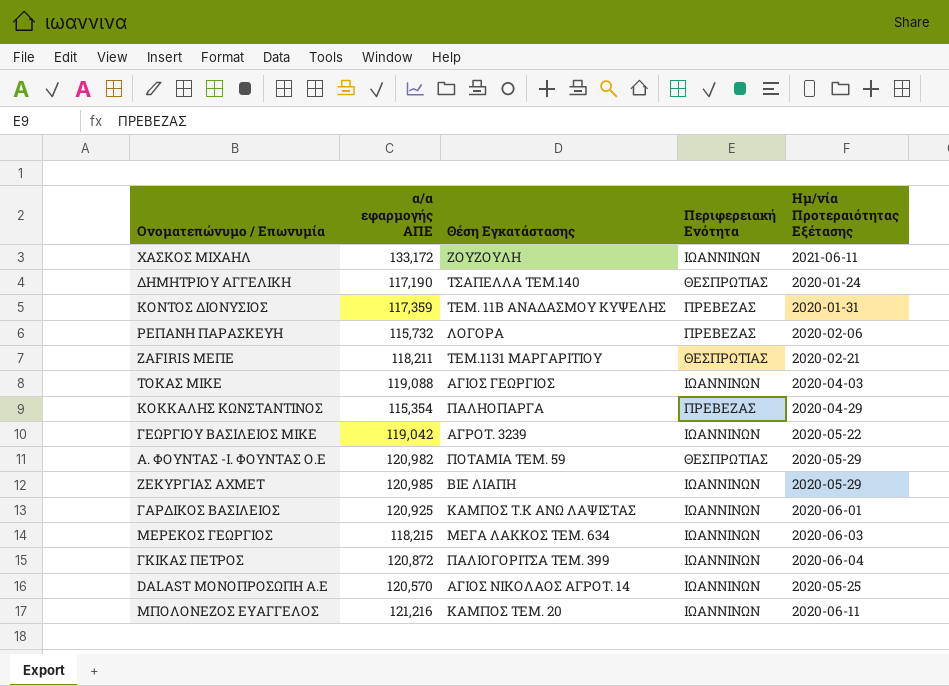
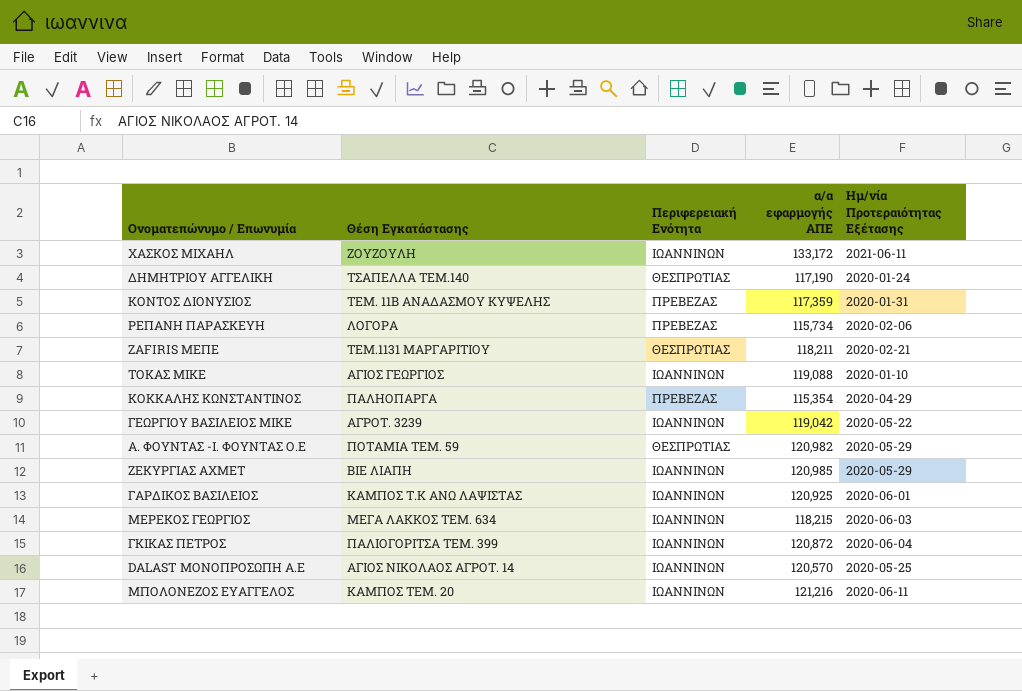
column α/α εφαρμογής ΑΠΕ | position: 2 -> 4
ΡΕΠΑΝΗ ΠΑΡΑΣΚΕΥΗ | α/α εφαρμογής ΑΠΕ: 115,732 -> 115,734
ΤΟΚΑΣ ΜΙΚΕ | Ημ/νία Προτεραιότητας Εξέτασης: 2020-04-03 -> 2020-01-10

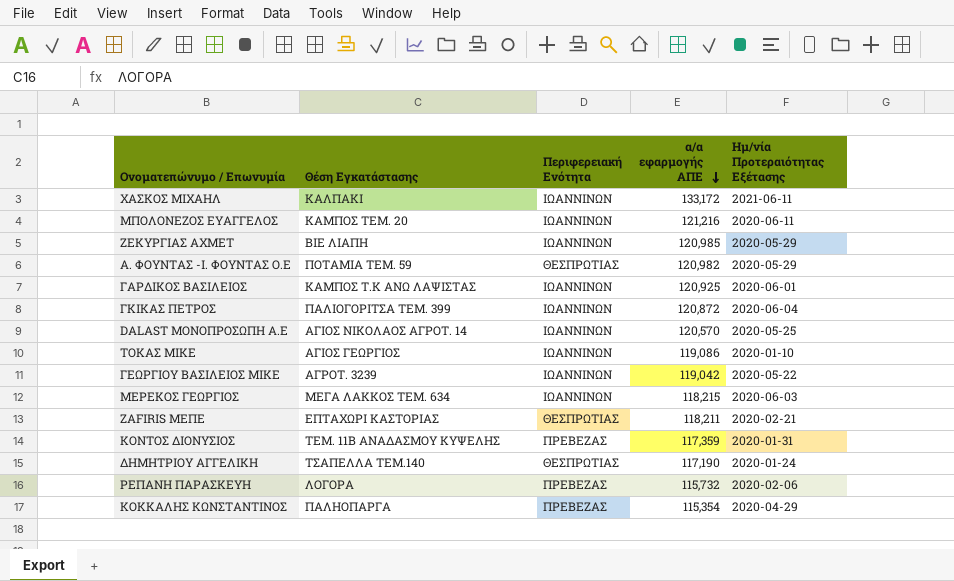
row order: none -> α/α εφαρμογής ΑΠΕ descending
ΧΑΣΚΟΣ ΜΙΧΑΗΛ | Θέση Εγκατάστασης: ΖΟΥΖΟΥΛΗ -> ΚΑΛΠΑΚΙ
ΤΟΚΑΣ ΜΙΚΕ | α/α εφαρμογής ΑΠΕ: 119,088 -> 119,086
ZAFIRIS ΜΕΠΕ | Θέση Εγκατάστασης: ΤΕΜ.1131 ΜΑΡΓΑΡΙΤΙΟΥ -> ΕΠΤΑΧΩΡΙ ΚΑΣΤΟΡΙΑΣ
ΡΕΠΑΝΗ ΠΑΡΑΣΚΕΥΗ | α/α εφαρμογής ΑΠΕ: 115,734 -> 115,732

